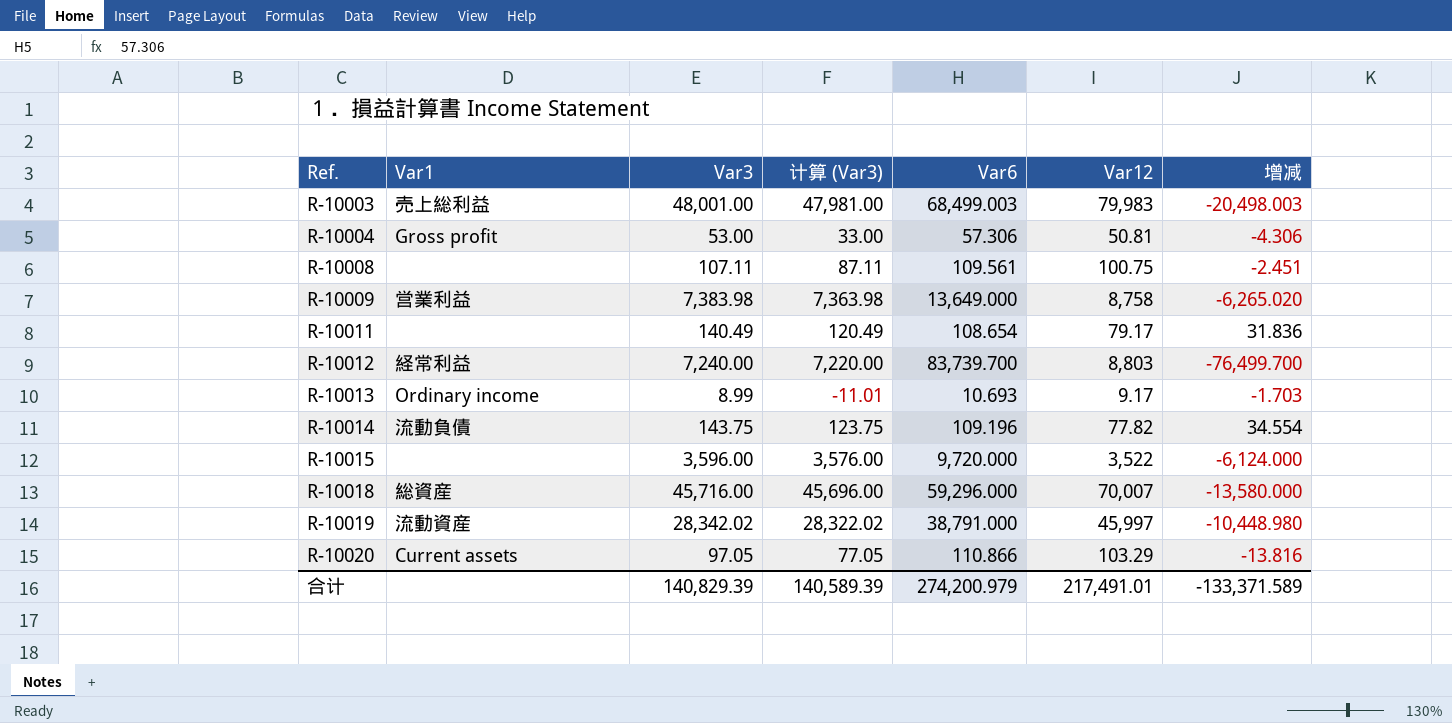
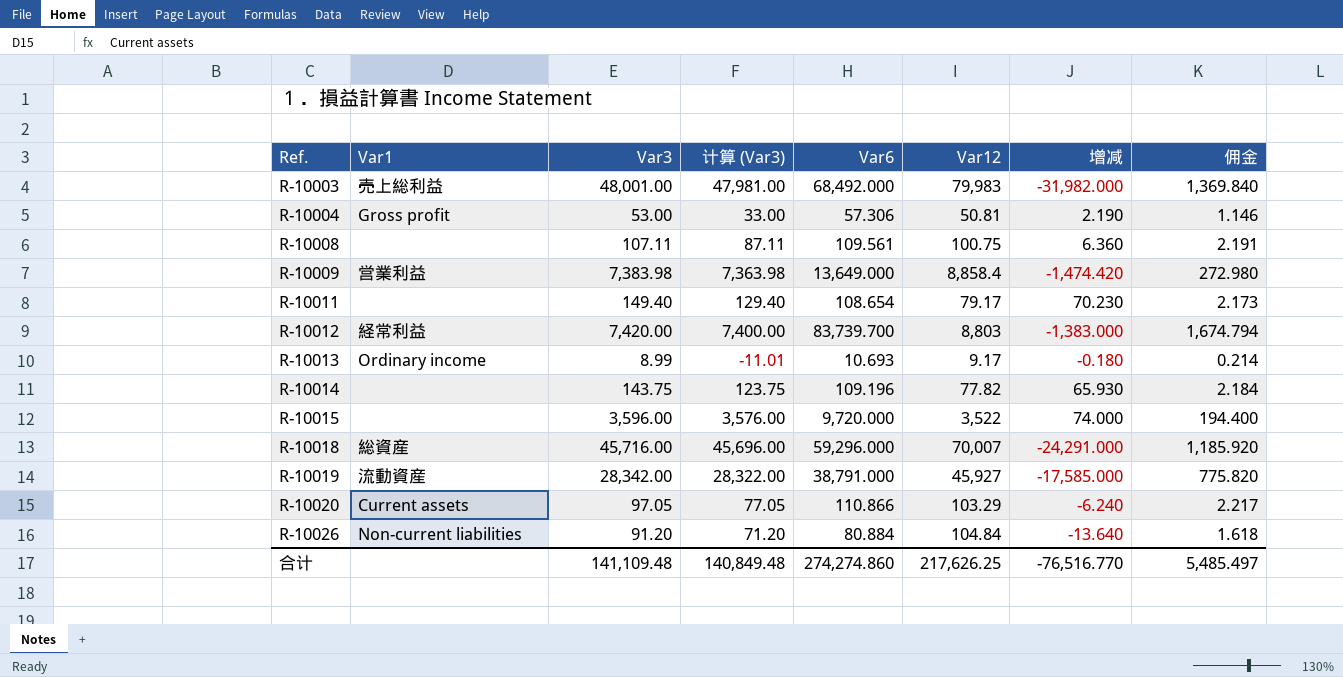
column 增减 | formula: [Var3] - [Var6] -> [Var3] - [Var12]
column 佣金 | formula: none -> [Var6] * 0.02
R-10003 | Var6: 68,499.003 -> 68,492.000
R-10009 | Var12: 8,758 -> 8,858.4
R-10011 | Var3: 140.49 -> 149.40
R-10011 | 计算 (Var3): 120.49 -> 129.40
R-10012 | Var3: 7,240.00 -> 7,420.00
R-10012 | 计算 (Var3): 7,220.00 -> 7,400.00
R-10014 | Var1: 流動負債 -> none
R-10019 | Var3: 28,342.02 -> 28,342.00
R-10019 | 计算 (Var3): 28,322.02 -> 28,322.00
R-10019 | Var12: 45,997 -> 45,927
row R-10026: none -> Non-current liabilities | 91.20 | 71.20 | 80.884 | 104.84 | -13.640 | 1.618
合计 | Var3: 140,829.39 -> 141,109.48
合计 | 计算 (Var3): 140,589.39 -> 140,849.48
合计 | Var6: 274,200.979 -> 274,274.860
合计 | Var12: 217,491.01 -> 217,626.25
合计 | 增减: -133,371.589 -> -76,516.770

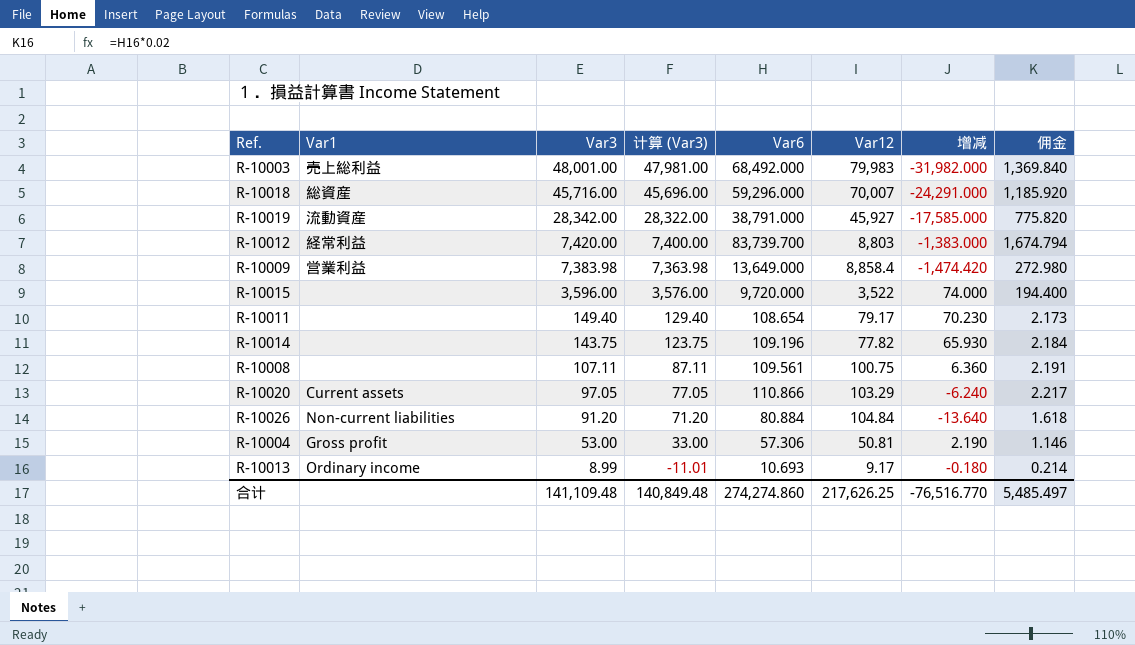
row order: Ref. ascending -> Var3 descending

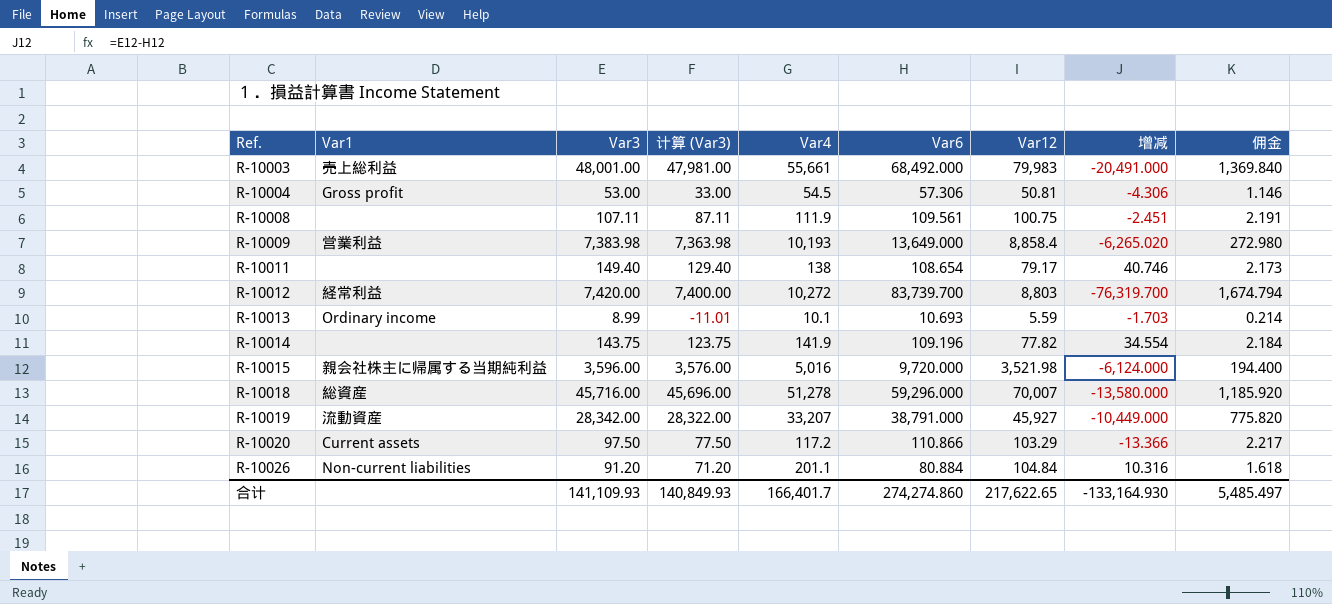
row order: Var3 descending -> Ref. ascending
column Var4 | position: none -> 5
column 增减 | formula: [Var3] - [Var12] -> [Var3] - [Var6]
R-10013 | Var12: 9.17 -> 5.59
R-10015 | Var1: none -> 親会社株主に帰属する当期純利益
R-10015 | Var12: 3,522 -> 3,521.98
R-10020 | Var3: 97.05 -> 97.50
R-10020 | 计算 (Var3): 77.05 -> 77.50
合计 | Var3: 141,109.48 -> 141,109.93
合计 | 计算 (Var3): 140,849.48 -> 140,849.93
合计 | Var12: 217,626.25 -> 217,622.65
合计 | 增减: -76,516.770 -> -133,164.930

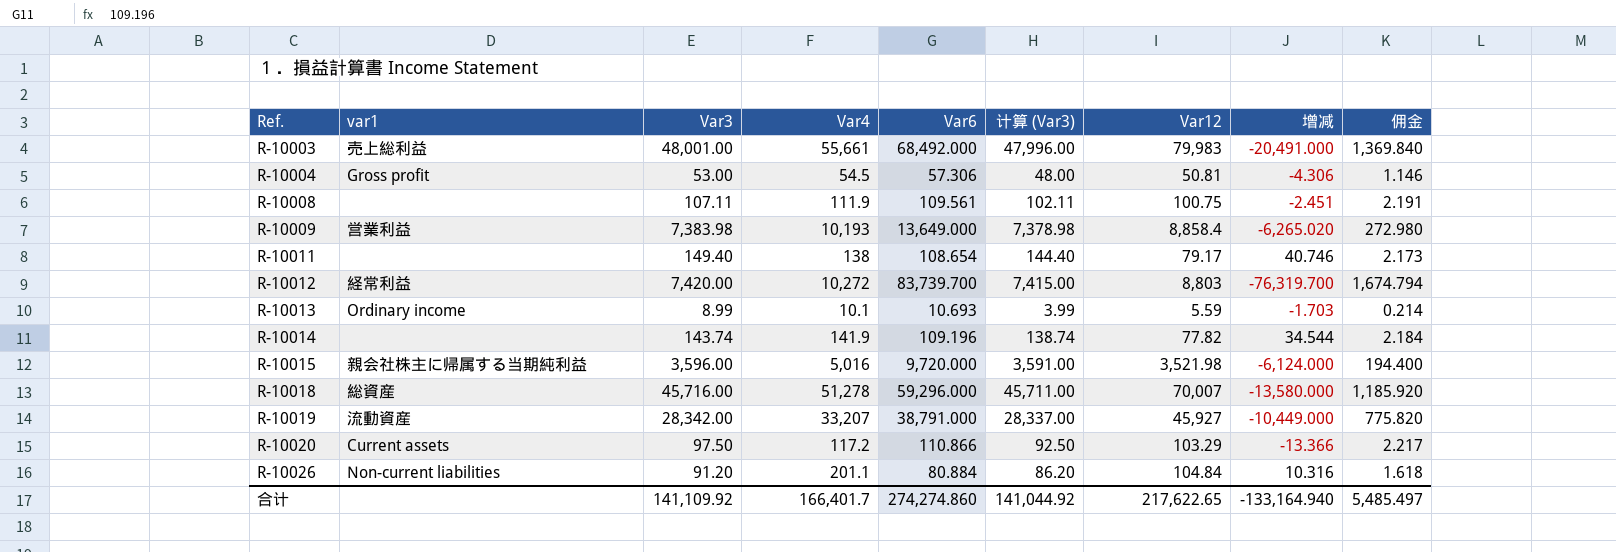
column name: Var1 -> var1
column 计算 (Var3) | formula: [Var3] - 20 -> [Var3] - 5
column 计算 (Var3) | position: 4 -> 6
R-10014 | Var3: 143.75 -> 143.74
R-10014 | 增减: 34.554 -> 34.544
合计 | Var3: 141,109.93 -> 141,109.92
合计 | 计算 (Var3): 140,849.93 -> 141,044.92
合计 | 增减: -133,164.930 -> -133,164.940

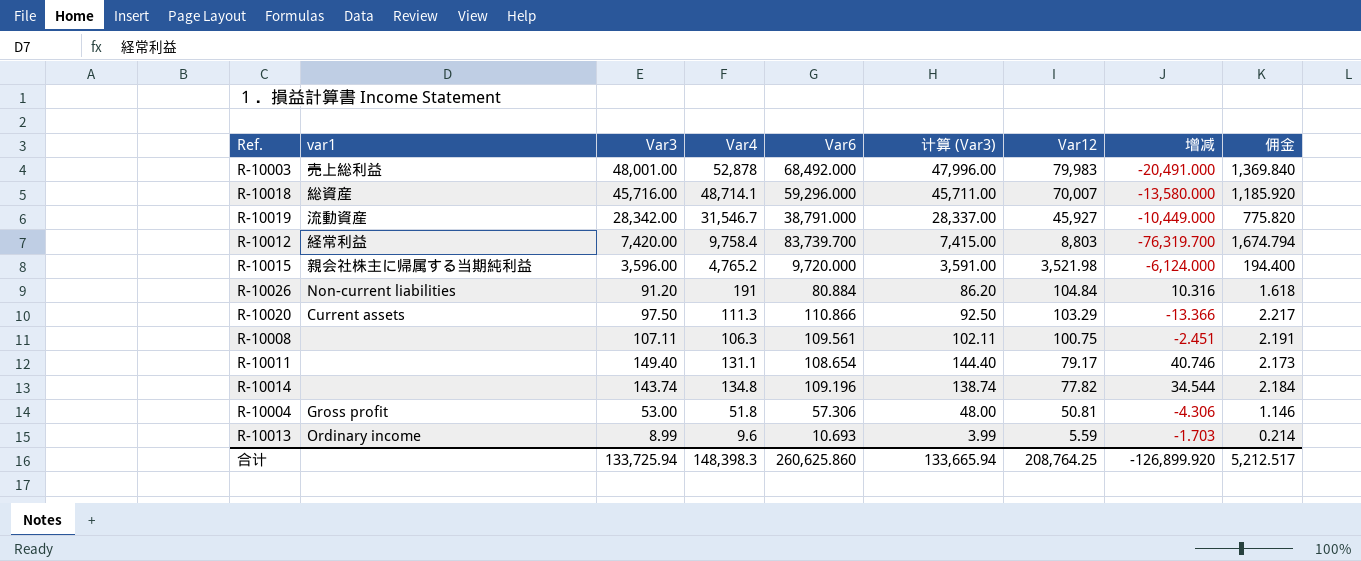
row order: Ref. ascending -> Var12 descending
row R-10009: 営業利益 | 7,383.98 | 10,193 | 13,649.000 | 7,378.98 | 8,858.4 | -6,265.020 | 272.980 -> none
R-10003 | Var4: 55,661 -> 52,878
R-10018 | Var4: 51,278 -> 48,714.1
R-10019 | Var4: 33,207 -> 31,546.7
R-10012 | Var4: 10,272 -> 9,758.4
R-10015 | Var4: 5,016 -> 4,765.2
R-10026 | Var4: 201.1 -> 191
R-10020 | Var4: 117.2 -> 111.3
R-10008 | Var4: 111.9 -> 106.3
R-10011 | Var4: 138 -> 131.1
R-10014 | Var4: 141.9 -> 134.8
R-10004 | Var4: 54.5 -> 51.8
R-10013 | Var4: 10.1 -> 9.6
合计 | Var3: 141,109.92 -> 133,725.94
合计 | Var4: 166,401.7 -> 148,398.3
合计 | Var6: 274,274.860 -> 260,625.860
合计 | 计算 (Var3): 141,044.92 -> 133,665.94
合计 | Var12: 217,622.65 -> 208,764.25
合计 | 增减: -133,164.940 -> -126,899.920
合计 | 佣金: 5,485.497 -> 5,212.517

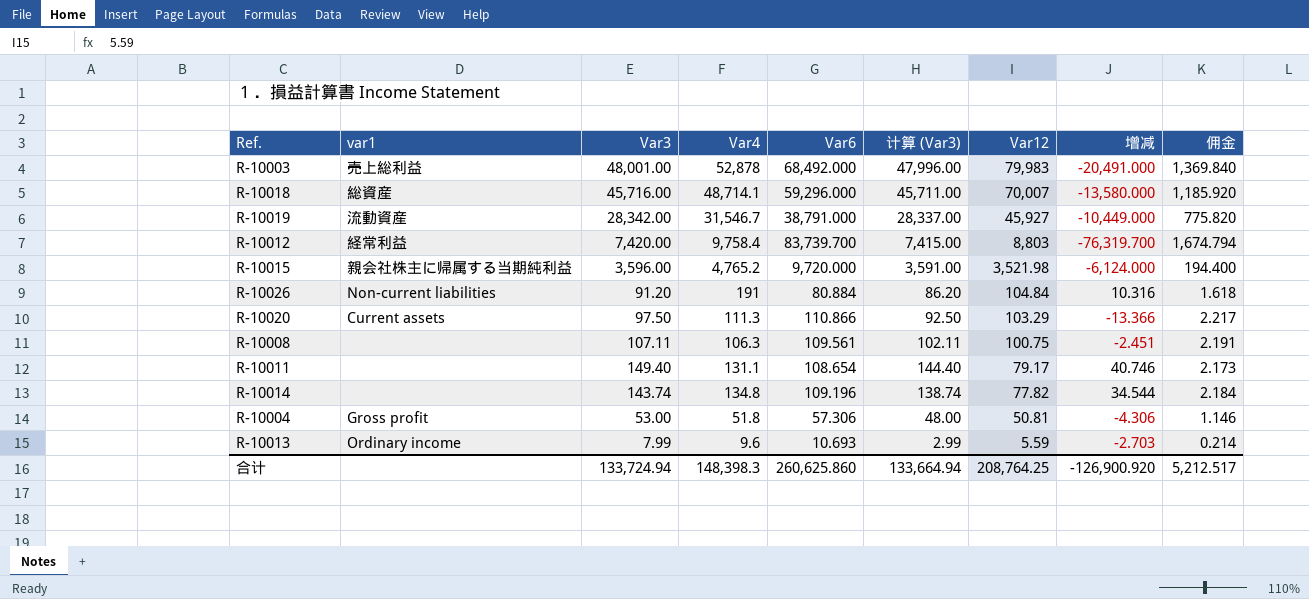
R-10013 | Var3: 8.99 -> 7.99
R-10013 | 计算 (Var3): 3.99 -> 2.99
R-10013 | 增减: -1.703 -> -2.703
合计 | Var3: 133,725.94 -> 133,724.94
合计 | 计算 (Var3): 133,665.94 -> 133,664.94
合计 | 增减: -126,899.920 -> -126,900.920

